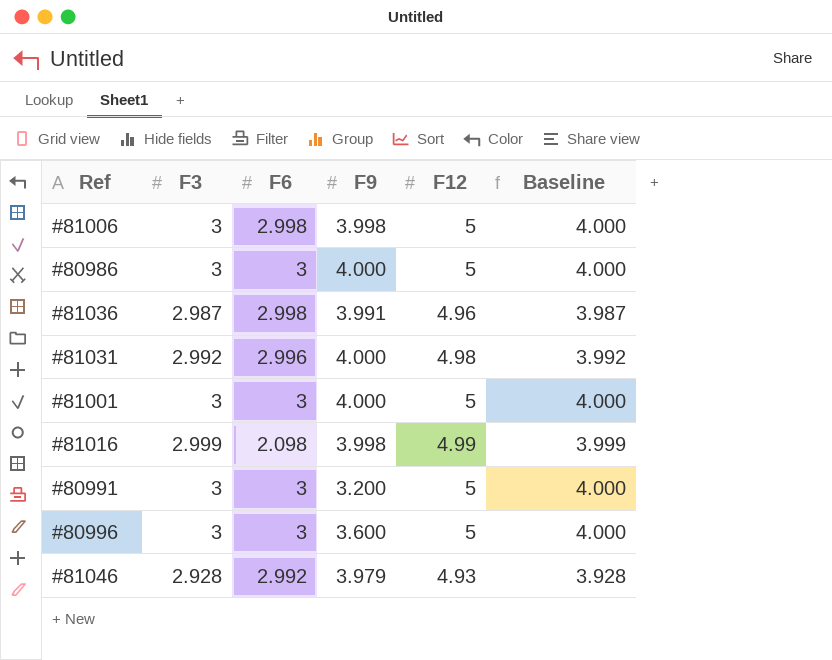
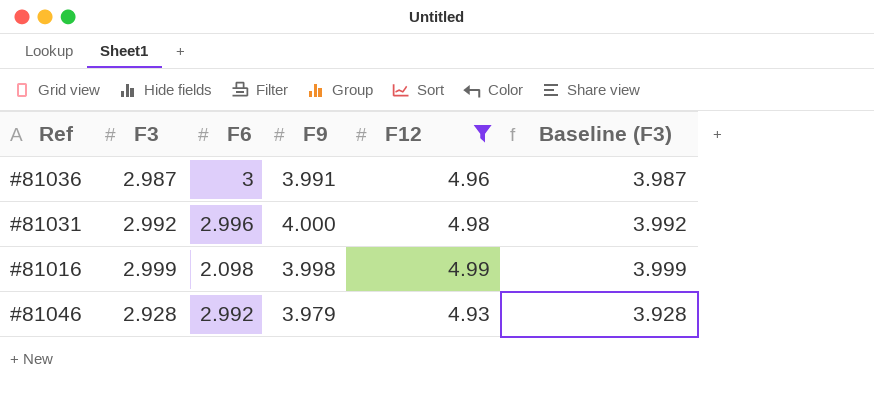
filter: none -> F12 != 5
column name: Baseline -> Baseline (F3)
#81036 | F6: 2.998 -> 3

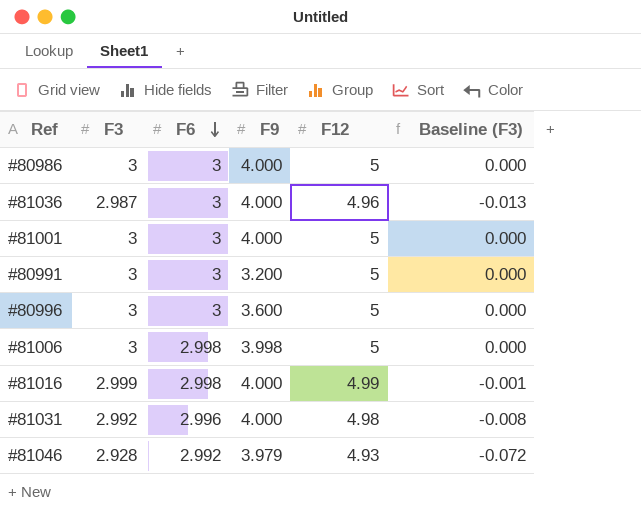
filter: F12 != 5 -> none
row order: none -> F6 descending
column Baseline (F3) | formula: [F3] + 1 -> [F3] - 3
#81036 | F9: 3.991 -> 4.000
#81016 | F6: 2.098 -> 2.998
#81016 | F9: 3.998 -> 4.000

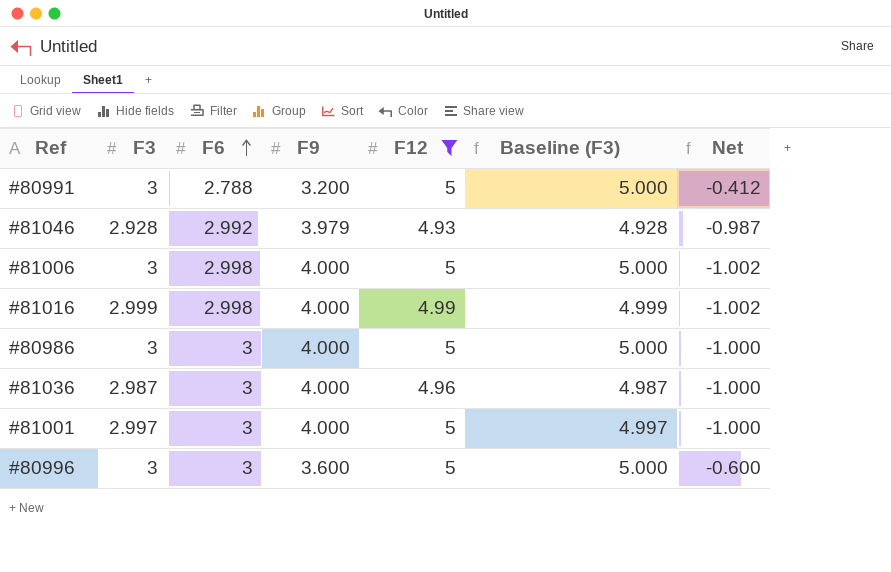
filter: none -> F12 != 4.98
row order: F6 descending -> F6 ascending
column Baseline (F3) | formula: [F3] - 3 -> [F3] + 2
column Net | formula: none -> [F6] - [F9]
#80991 | F6: 3 -> 2.788
#81006 | F9: 3.998 -> 4.000
#81001 | F3: 3 -> 2.997

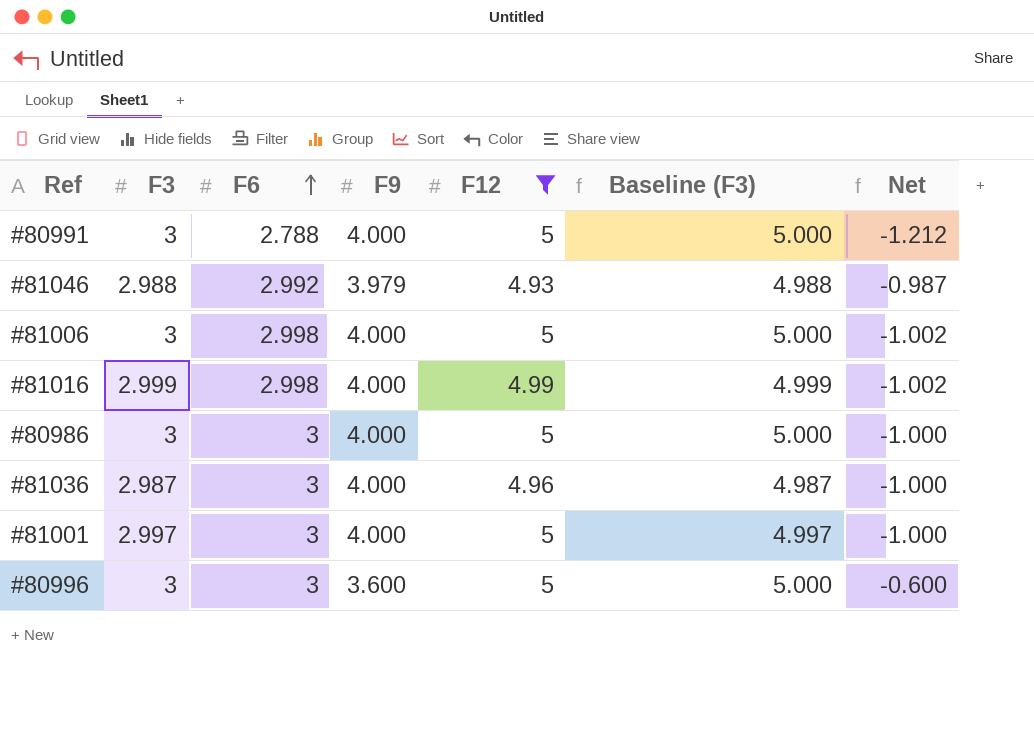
#80991 | F9: 3.200 -> 4.000
#80991 | Net: -0.412 -> -1.212
#81046 | F3: 2.928 -> 2.988
#81046 | Baseline (F3): 4.928 -> 4.988

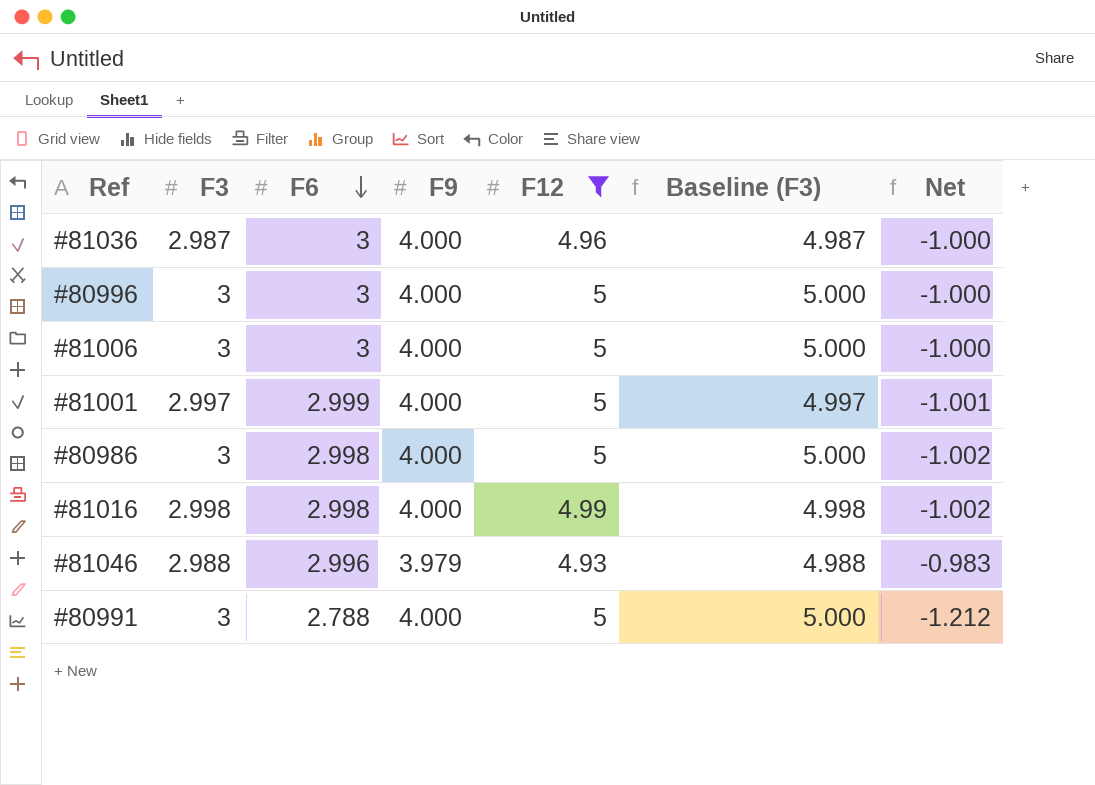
row order: F6 ascending -> F6 descending
#80996 | F9: 3.600 -> 4.000
#80996 | Net: -0.600 -> -1.000
#81006 | F6: 2.998 -> 3
#81006 | Net: -1.002 -> -1.000
#81001 | F6: 3 -> 2.999
#81001 | Net: -1.000 -> -1.001
#80986 | F6: 3 -> 2.998
#80986 | Net: -1.000 -> -1.002
#81016 | F3: 2.999 -> 2.998
#81016 | Baseline (F3): 4.999 -> 4.998
#81046 | F6: 2.992 -> 2.996
#81046 | Net: -0.987 -> -0.983

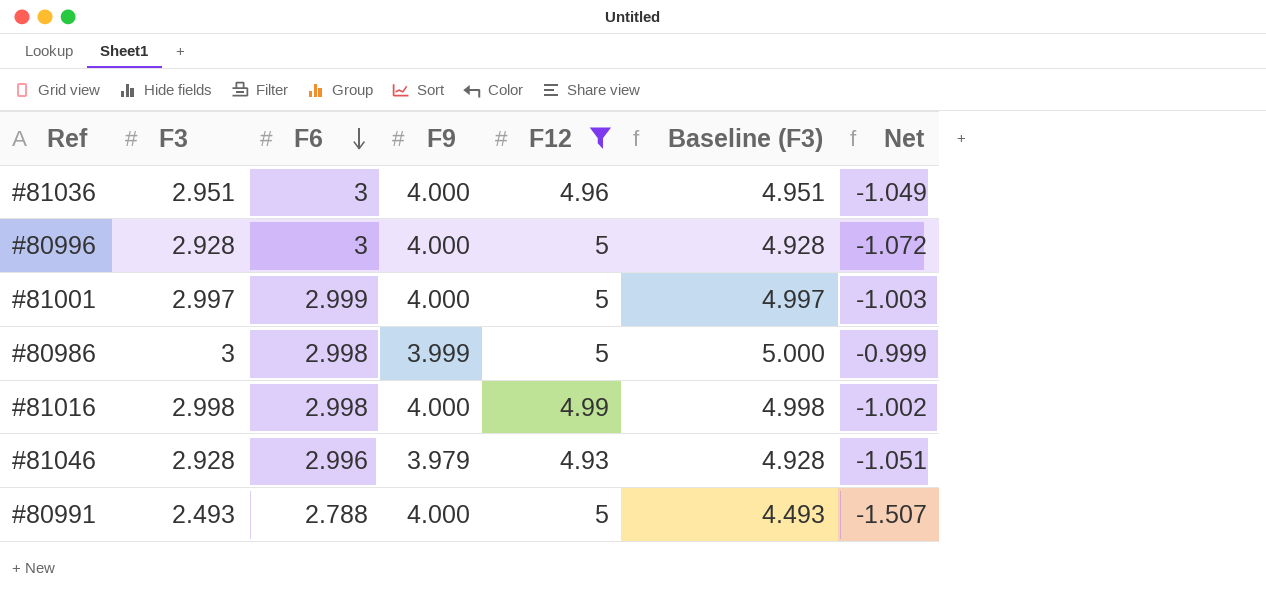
column Net | formula: [F6] - [F9] -> [F3] - [F9]
row #81006: 3 | 3 | 4.000 | 5 | 5.000 | -1.000 -> none
#81036 | F3: 2.987 -> 2.951
#81036 | Baseline (F3): 4.987 -> 4.951
#80996 | F3: 3 -> 2.928
#80996 | Baseline (F3): 5.000 -> 4.928
#80986 | F9: 4.000 -> 3.999
#81046 | F3: 2.988 -> 2.928
#81046 | Baseline (F3): 4.988 -> 4.928
#80991 | F3: 3 -> 2.493
#80991 | Baseline (F3): 5.000 -> 4.493

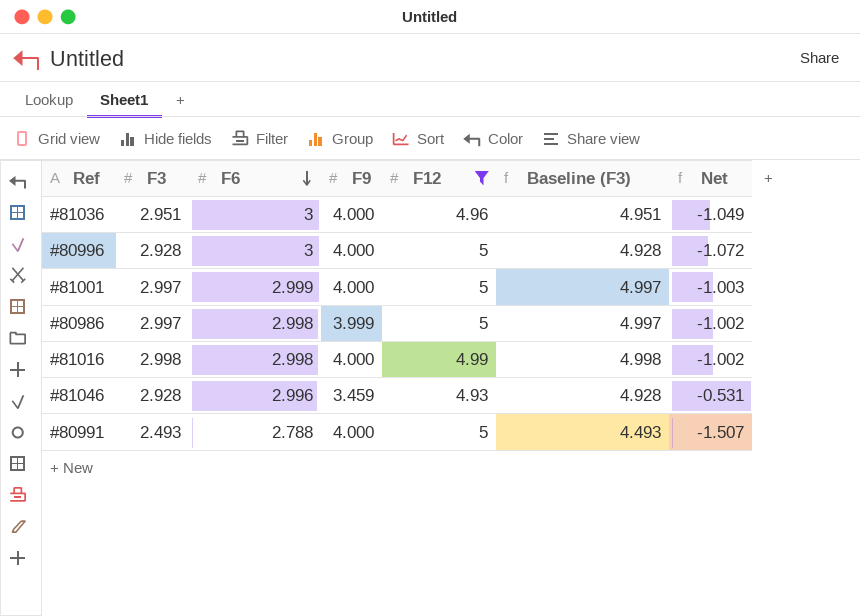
#80986 | F3: 3 -> 2.997
#80986 | Baseline (F3): 5.000 -> 4.997
#80986 | Net: -0.999 -> -1.002
#81046 | F9: 3.979 -> 3.459
#81046 | Net: -1.051 -> -0.531

